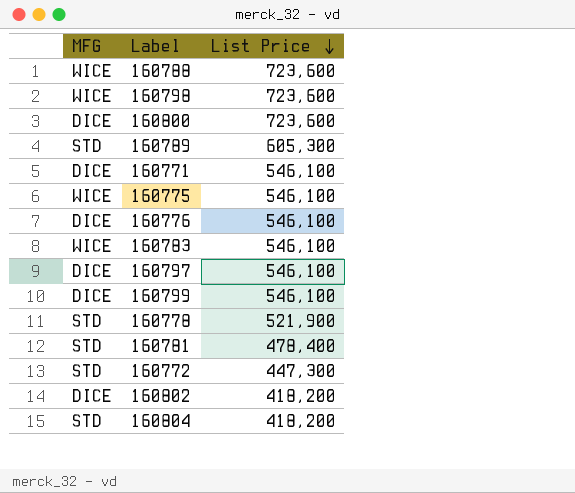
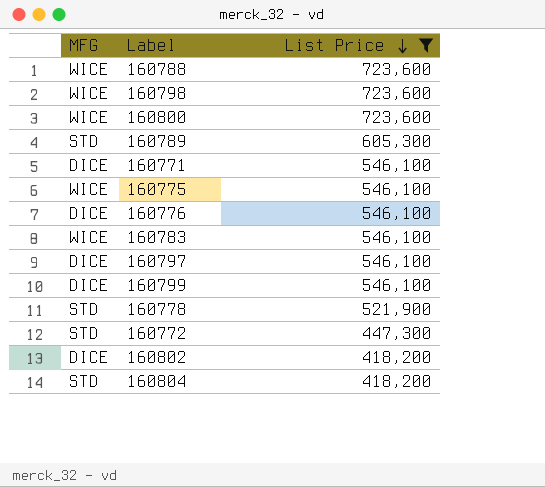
filter: none -> List Price != 478,400
160800 | MFG: DICE -> WICE

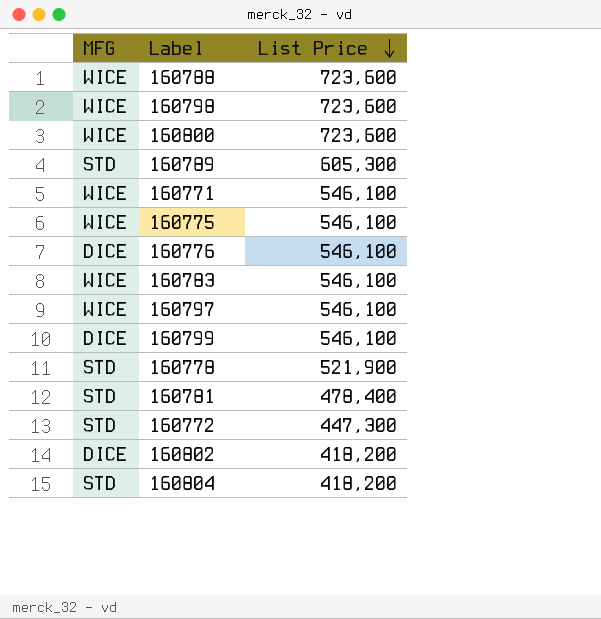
filter: List Price != 478,400 -> none
160771 | MFG: DICE -> WICE
160797 | MFG: DICE -> WICE

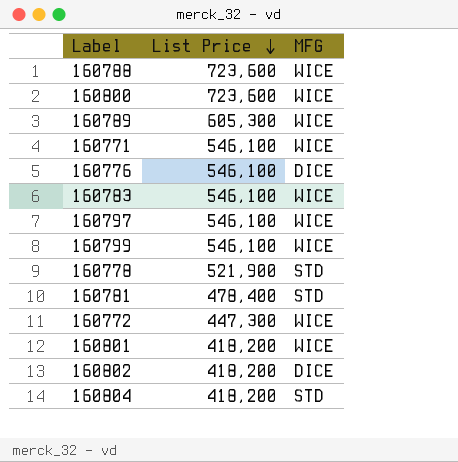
column MFG | position: 1 -> 3
row 160798: WICE | 723,600 -> none
row 160775: WICE | 546,100 -> none
160789 | MFG: STD -> WICE
160799 | MFG: DICE -> WICE
160772 | MFG: STD -> WICE
row 160801: none -> 418,200 | WICE

